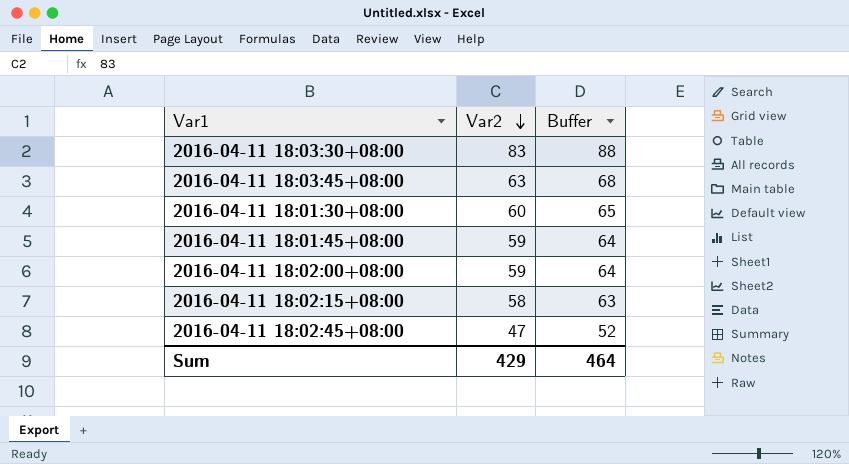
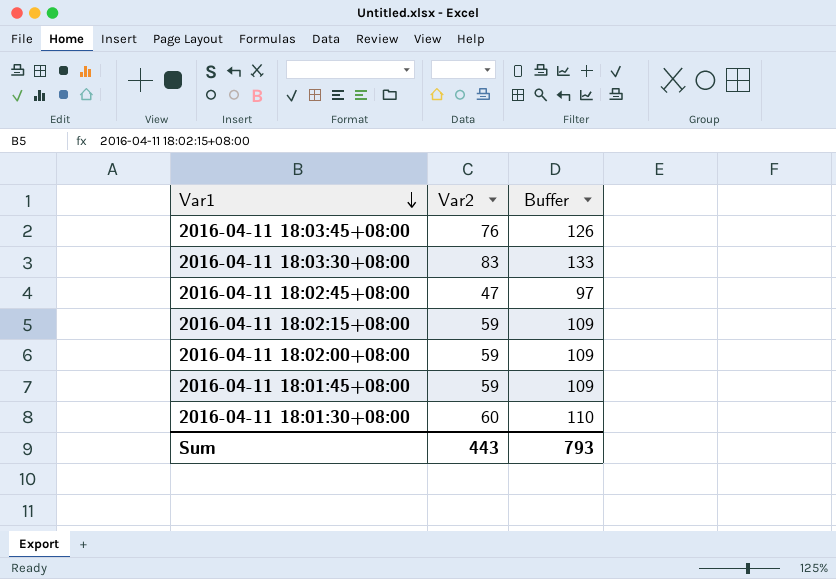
row order: Var2 descending -> Var1 descending
column Buffer | formula: [Var2] + 5 -> [Var2] + 50
2016-04-11 18:03:45+08:00 | Var2: 63 -> 76
2016-04-11 18:02:15+08:00 | Var2: 58 -> 59
Sum | Var2: 429 -> 443
Sum | Buffer: 464 -> 793

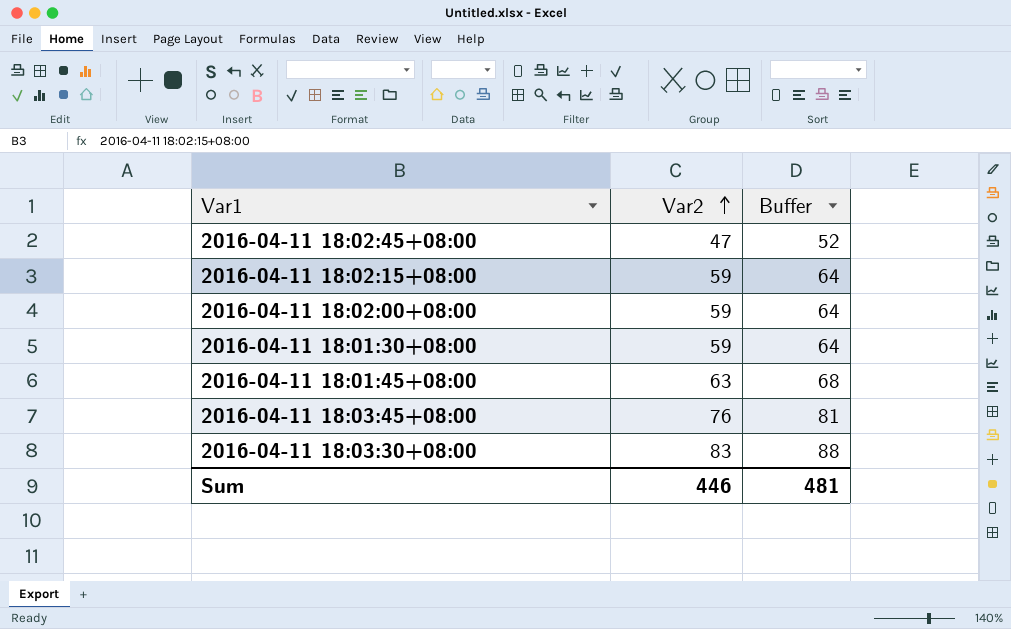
row order: Var1 descending -> Var2 ascending
column Buffer | formula: [Var2] + 50 -> [Var2] + 5
2016-04-11 18:01:30+08:00 | Var2: 60 -> 59
2016-04-11 18:01:45+08:00 | Var2: 59 -> 63
Sum | Var2: 443 -> 446
Sum | Buffer: 793 -> 481

